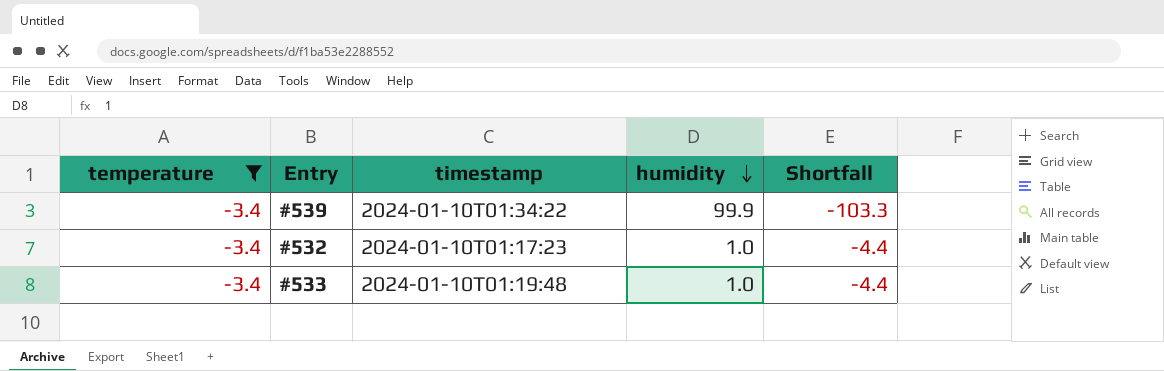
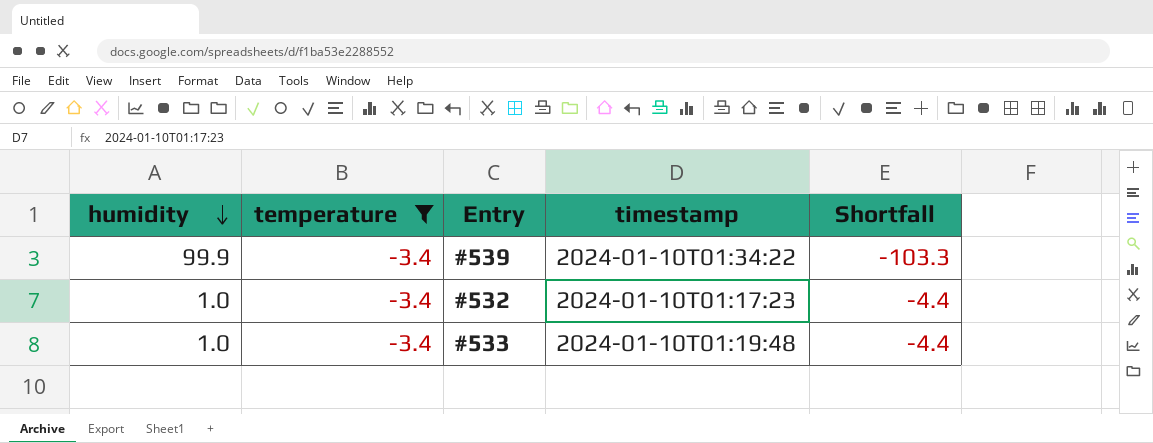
column humidity | position: 4 -> 1

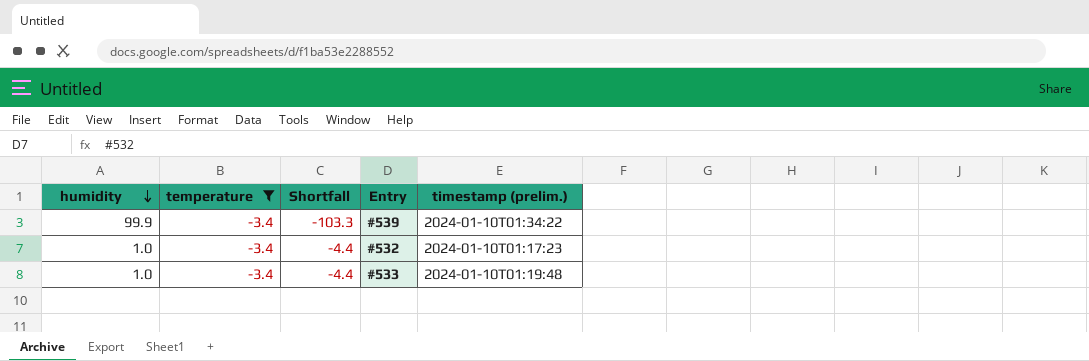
column Shortfall | position: 5 -> 3
column name: timestamp -> timestamp (prelim.)

